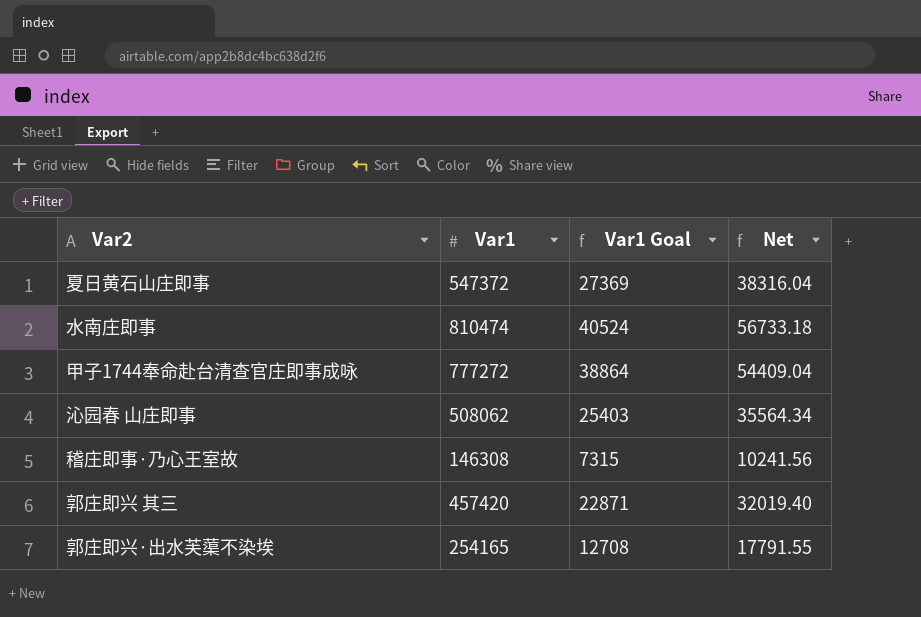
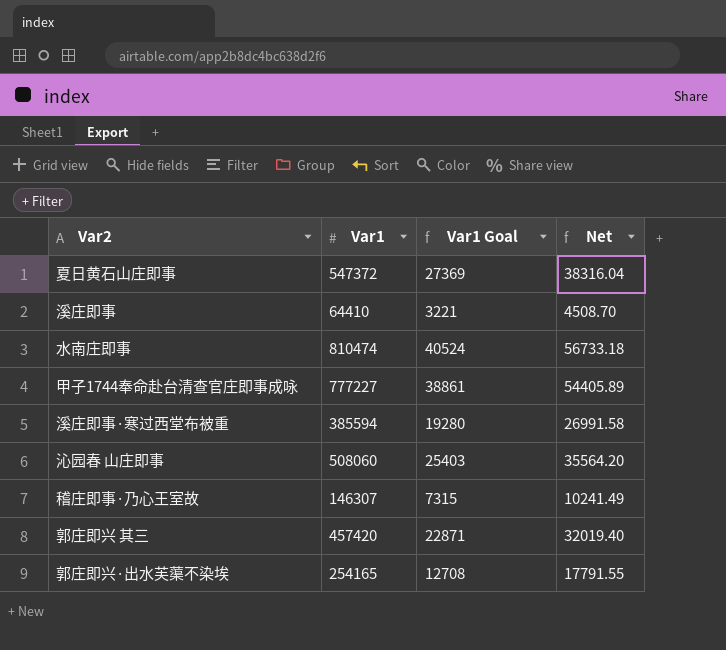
row 溪庄即事: none -> 64410 | 3221 | 4508.70
甲子1744奉命赴台清查官庄即事成咏 | Var1: 777272 -> 777227
甲子1744奉命赴台清查官庄即事成咏 | Var1 Goal: 38864 -> 38861
甲子1744奉命赴台清查官庄即事成咏 | Net: 54409.04 -> 54405.89
row 溪庄即事·寒过西堂布被重: none -> 385594 | 19280 | 26991.58
沁园春 山庄即事 | Var1: 508062 -> 508060
沁园春 山庄即事 | Net: 35564.34 -> 35564.20
稽庄即事·乃心王室故 | Var1: 146308 -> 146307
稽庄即事·乃心王室故 | Net: 10241.56 -> 10241.49

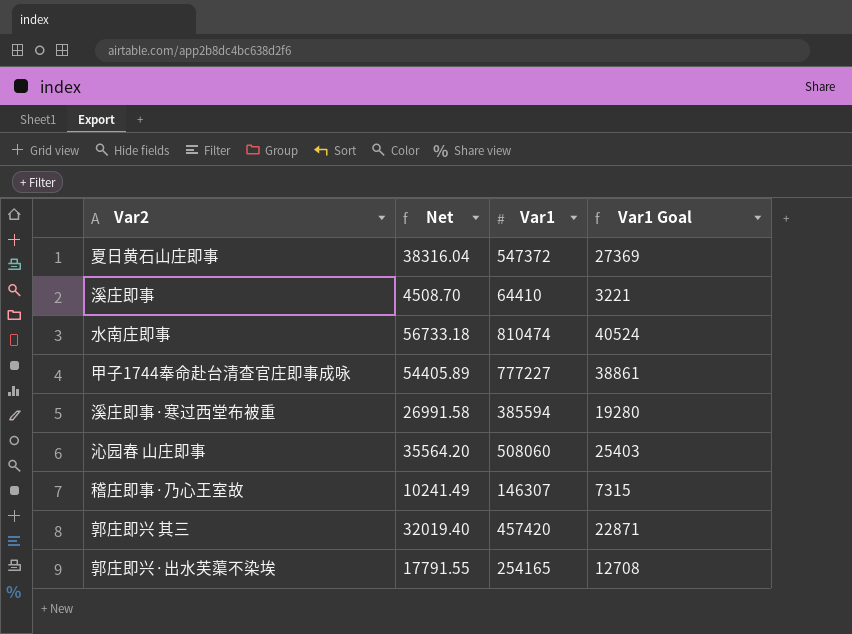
column Net | position: 4 -> 2

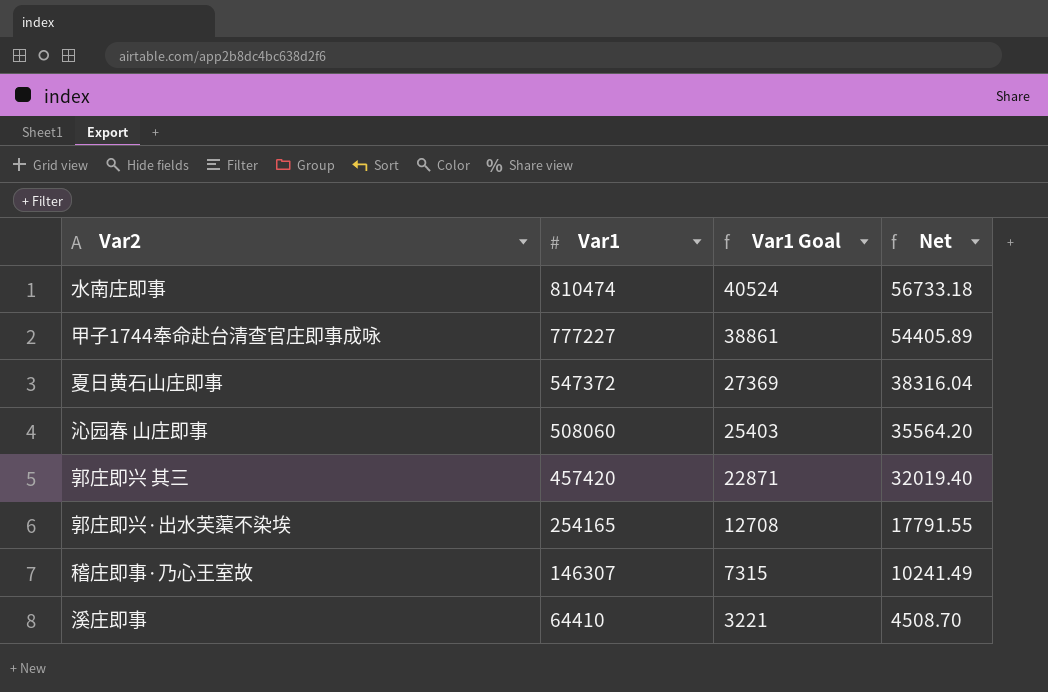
row order: none -> Var1 descending
column Net | position: 2 -> 4
row 溪庄即事·寒过西堂布被重: 26991.58 | 385594 | 19280 -> none

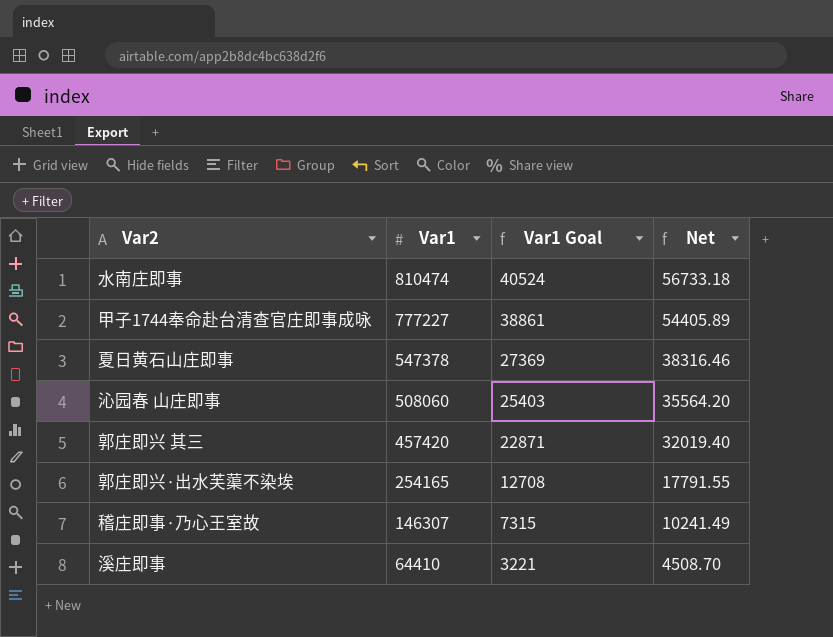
夏日黄石山庄即事 | Var1: 547372 -> 547378
夏日黄石山庄即事 | Net: 38316.04 -> 38316.46

